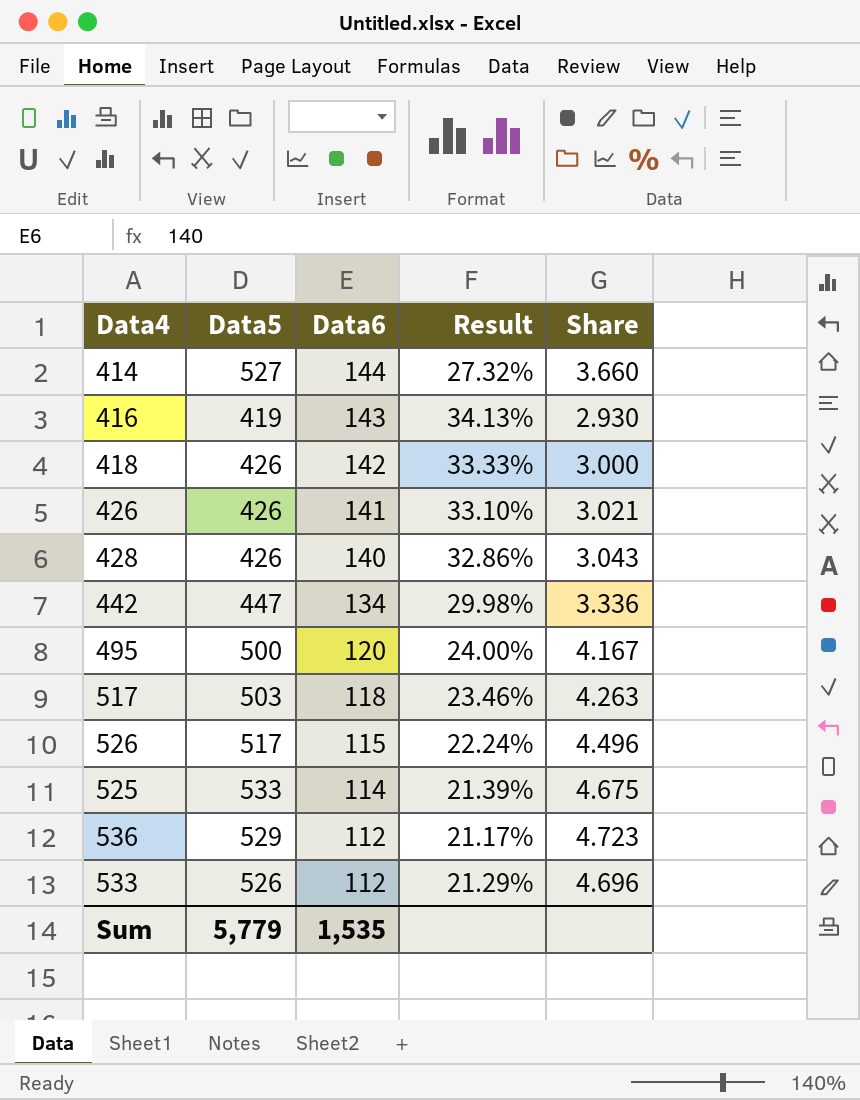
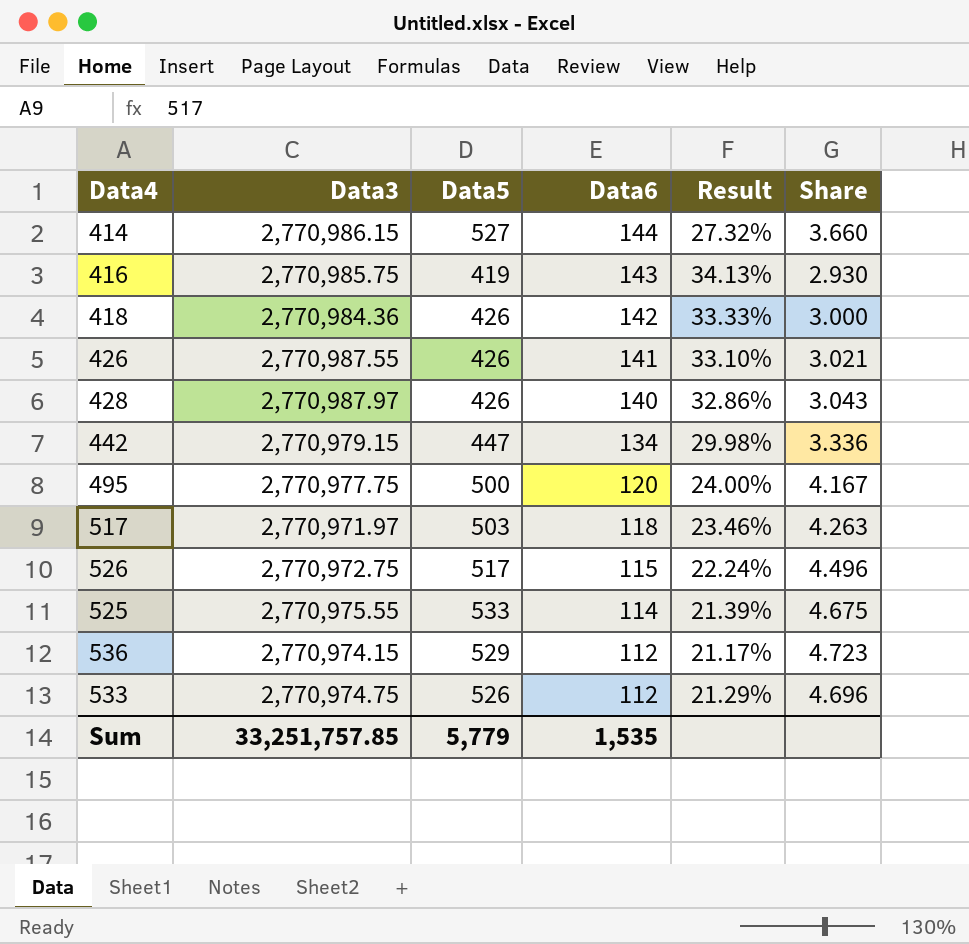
column Data3 | position: none -> 2

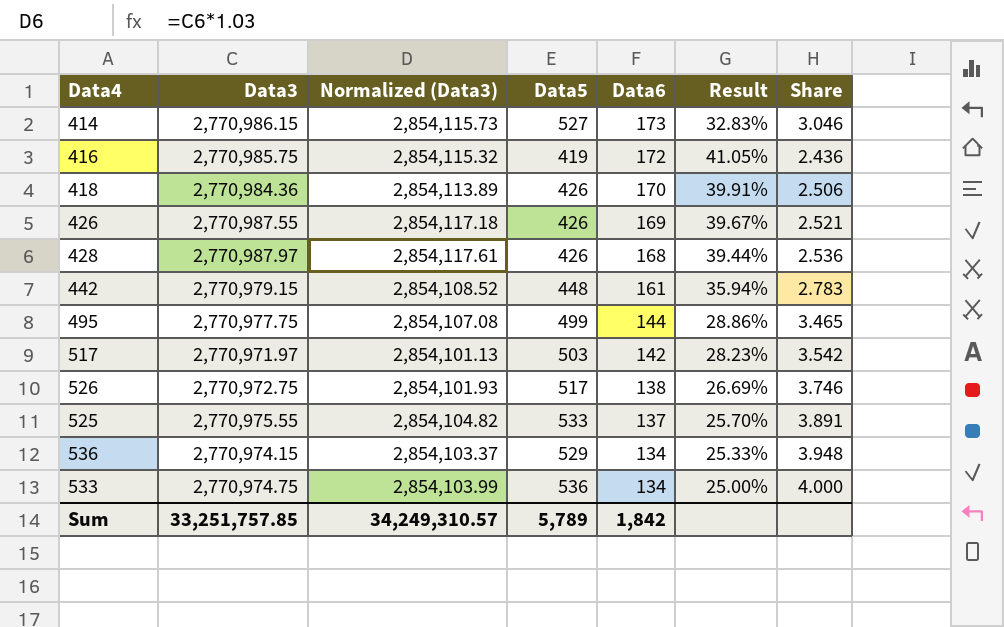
column Normalized (Data3) | formula: none -> [Data3] * 1.03
414 | Data6: 144 -> 173
414 | Result: 27.32% -> 32.83%
414 | Share: 3.660 -> 3.046
416 | Data6: 143 -> 172
416 | Result: 34.13% -> 41.05%
416 | Share: 2.930 -> 2.436
418 | Data6: 142 -> 170
418 | Result: 33.33% -> 39.91%
418 | Share: 3.000 -> 2.506
426 | Data6: 141 -> 169
426 | Result: 33.10% -> 39.67%
426 | Share: 3.021 -> 2.521
428 | Data6: 140 -> 168
428 | Result: 32.86% -> 39.44%
428 | Share: 3.043 -> 2.536
442 | Data5: 447 -> 448
442 | Data6: 134 -> 161
442 | Result: 29.98% -> 35.94%
442 | Share: 3.336 -> 2.783
495 | Data5: 500 -> 499
495 | Data6: 120 -> 144
495 | Result: 24.00% -> 28.86%
495 | Share: 4.167 -> 3.465
517 | Data6: 118 -> 142
517 | Result: 23.46% -> 28.23%
517 | Share: 4.263 -> 3.542
526 | Data6: 115 -> 138
526 | Result: 22.24% -> 26.69%
526 | Share: 4.496 -> 3.746
525 | Data6: 114 -> 137
525 | Result: 21.39% -> 25.70%
525 | Share: 4.675 -> 3.891
536 | Data6: 112 -> 134
536 | Result: 21.17% -> 25.33%
536 | Share: 4.723 -> 3.948
533 | Data5: 526 -> 536
533 | Data6: 112 -> 134
533 | Result: 21.29% -> 25.00%
533 | Share: 4.696 -> 4.000
Sum | Data5: 5,779 -> 5,789
Sum | Data6: 1,535 -> 1,842

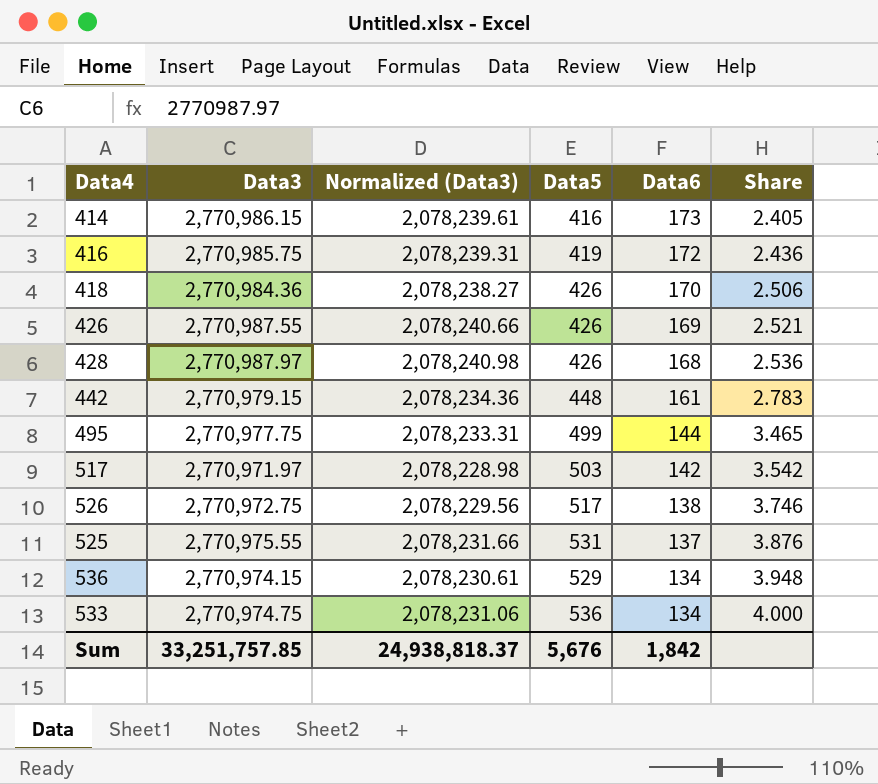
column Result | formula: [Data6] / [Data5] -> none
column Normalized (Data3) | formula: [Data3] * 1.03 -> [Data3] * 0.75
414 | Data5: 527 -> 416
414 | Share: 3.046 -> 2.405
525 | Data5: 533 -> 531
525 | Share: 3.891 -> 3.876
Sum | Normalized (Data3): 34,249,310.57 -> 24,938,818.37
Sum | Data5: 5,789 -> 5,676

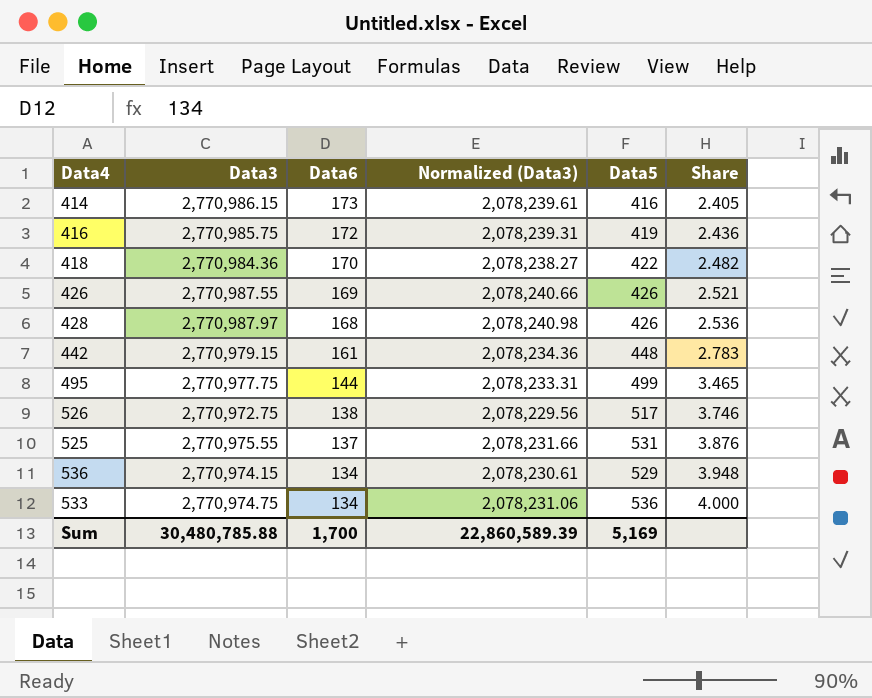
column Data6 | position: 5 -> 3
row 517: 2,770,971.97 | 2,078,228.98 | 503 | 142 | 3.542 -> none
418 | Data5: 426 -> 422
418 | Share: 2.506 -> 2.482
Sum | Data3: 33,251,757.85 -> 30,480,785.88
Sum | Data6: 1,842 -> 1,700
Sum | Normalized (Data3): 24,938,818.37 -> 22,860,589.39
Sum | Data5: 5,676 -> 5,169

